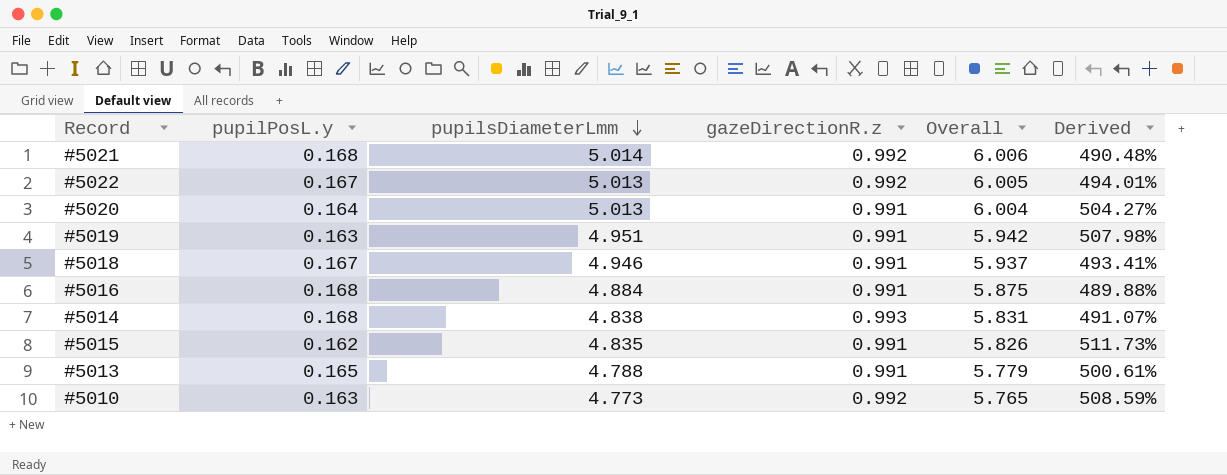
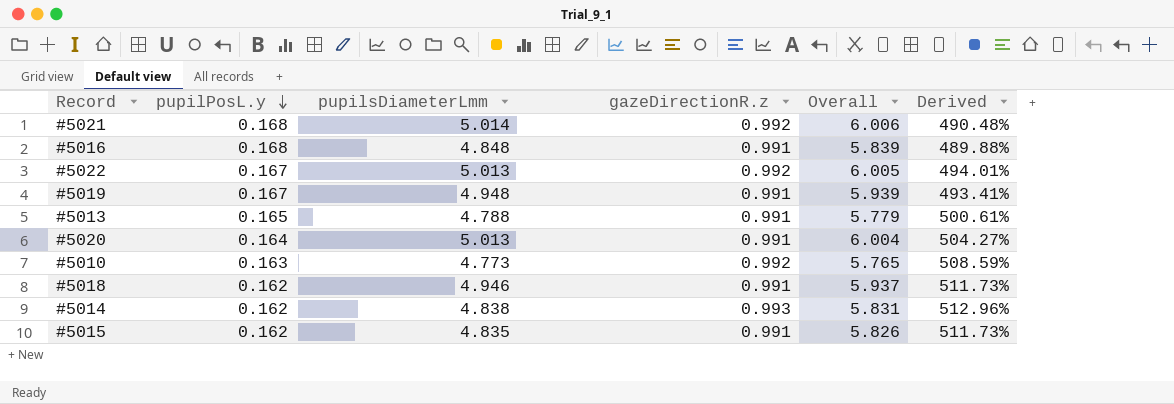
row order: pupilsDiameterLmm descending -> pupilPosL.y descending
#5016 | pupilsDiameterLmm: 4.884 -> 4.848
#5016 | Overall: 5.875 -> 5.839
#5019 | pupilPosL.y: 0.163 -> 0.167
#5019 | pupilsDiameterLmm: 4.951 -> 4.948
#5019 | Overall: 5.942 -> 5.939
#5019 | Derived: 507.98% -> 493.41%
#5018 | pupilPosL.y: 0.167 -> 0.162
#5018 | Derived: 493.41% -> 511.73%
#5014 | pupilPosL.y: 0.168 -> 0.162
#5014 | Derived: 491.07% -> 512.96%

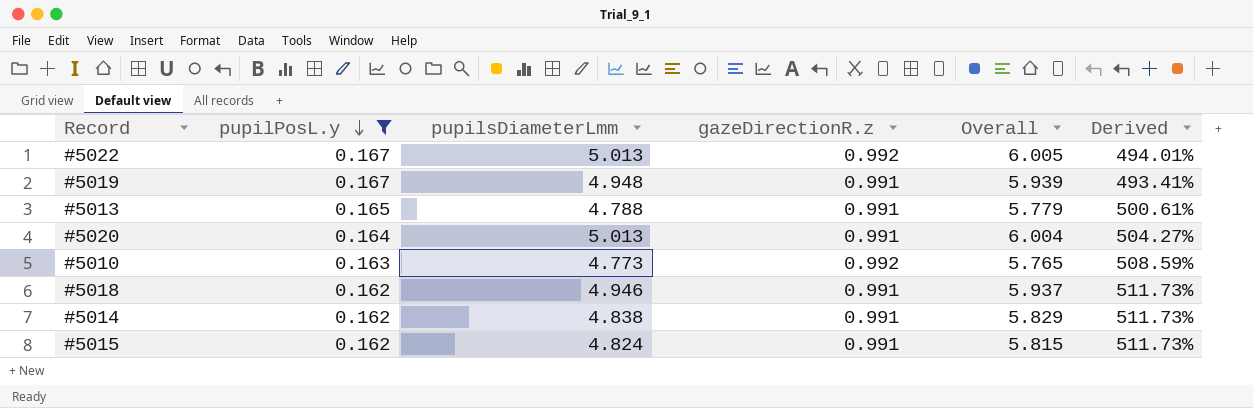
filter: none -> pupilPosL.y != 0.168
#5014 | gazeDirectionR.z: 0.993 -> 0.991
#5014 | Overall: 5.831 -> 5.829
#5014 | Derived: 512.96% -> 511.73%
#5015 | pupilsDiameterLmm: 4.835 -> 4.824
#5015 | Overall: 5.826 -> 5.815

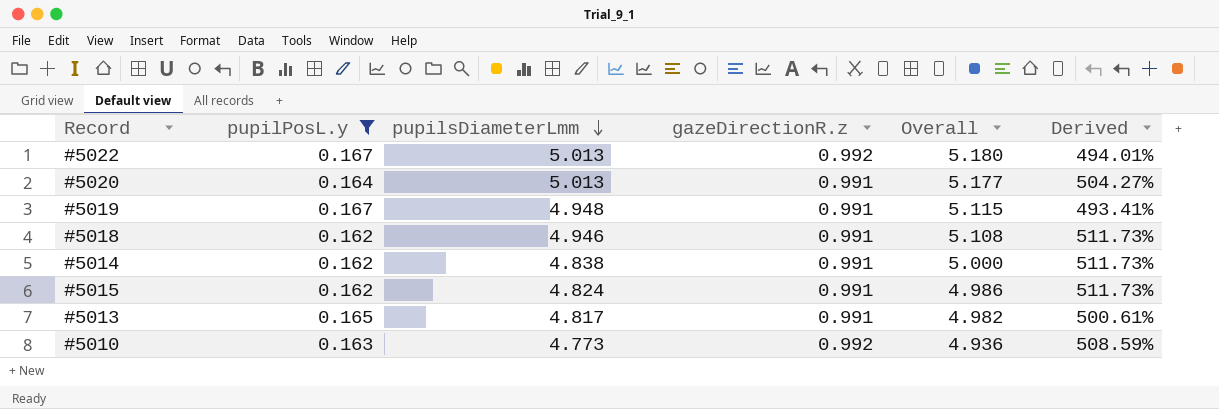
row order: pupilPosL.y descending -> pupilsDiameterLmm descending
column Overall | formula: [pupilsDiameterLmm] + [gazeDirectionR.z] -> [pupilPosL.y] + [pupilsDiameterLmm]
#5013 | pupilsDiameterLmm: 4.788 -> 4.817

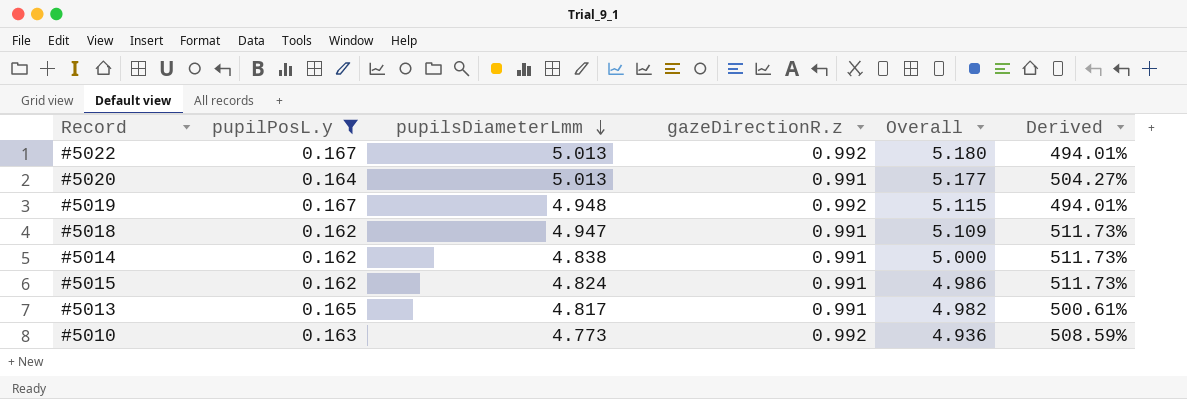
#5019 | gazeDirectionR.z: 0.991 -> 0.992
#5019 | Derived: 493.41% -> 494.01%
#5018 | pupilsDiameterLmm: 4.946 -> 4.947
#5018 | Overall: 5.108 -> 5.109

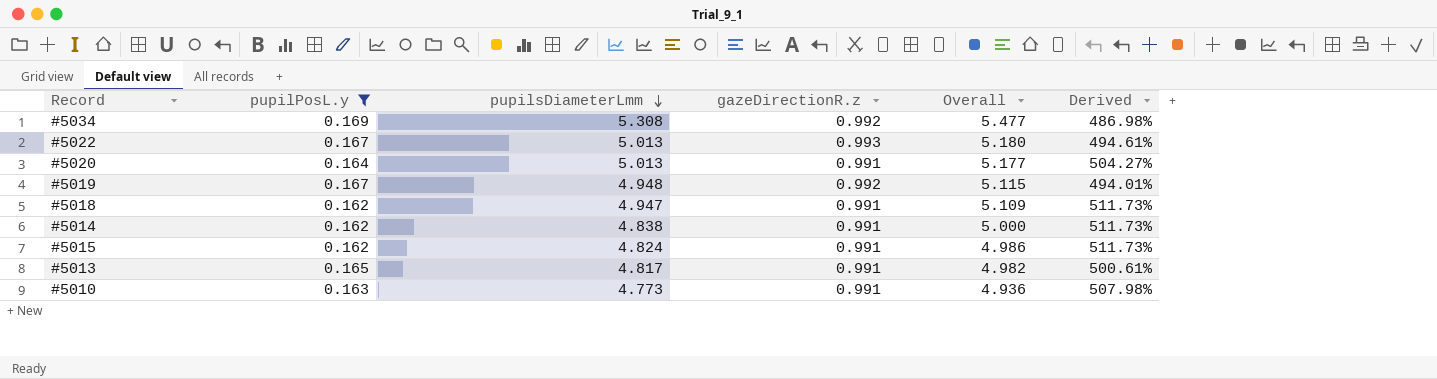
row #5034: none -> 0.169 | 5.308 | 0.992 | 5.477 | 486.98%
#5022 | gazeDirectionR.z: 0.992 -> 0.993
#5022 | Derived: 494.01% -> 494.61%
#5010 | gazeDirectionR.z: 0.992 -> 0.991
#5010 | Derived: 508.59% -> 507.98%

